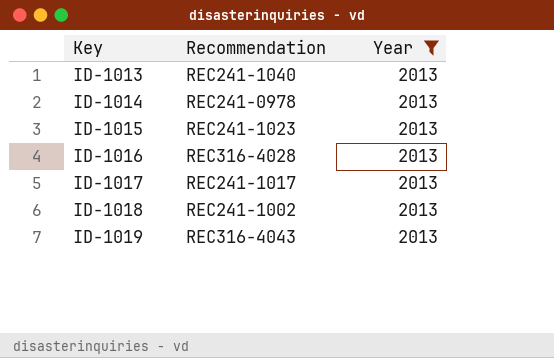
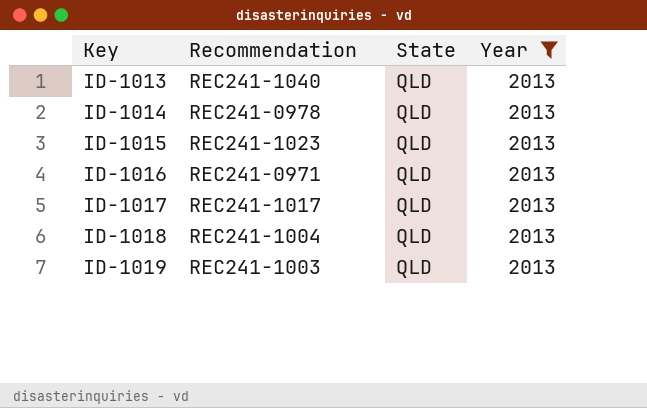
column State | position: none -> 3
ID-1016 | Recommendation: REC316-4028 -> REC241-0971
ID-1018 | Recommendation: REC241-1002 -> REC241-1004
ID-1019 | Recommendation: REC316-4043 -> REC241-1003

